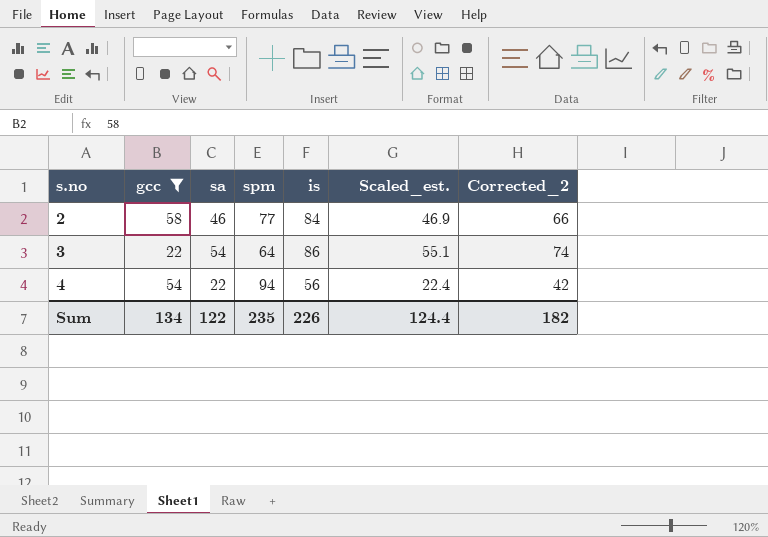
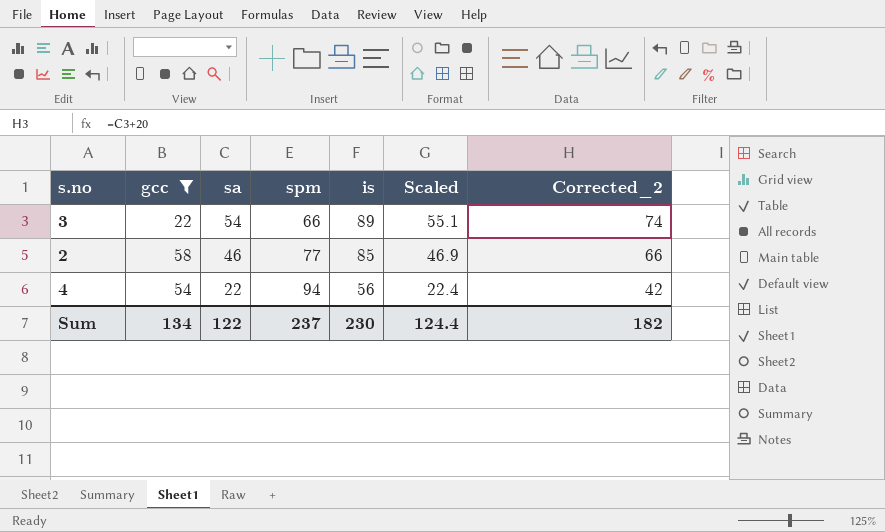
row order: s.no ascending -> sa descending
column name: Scaled_est. -> Scaled
3 | spm: 64 -> 66
3 | is: 86 -> 89
2 | is: 84 -> 85
Sum | spm: 235 -> 237
Sum | is: 226 -> 230

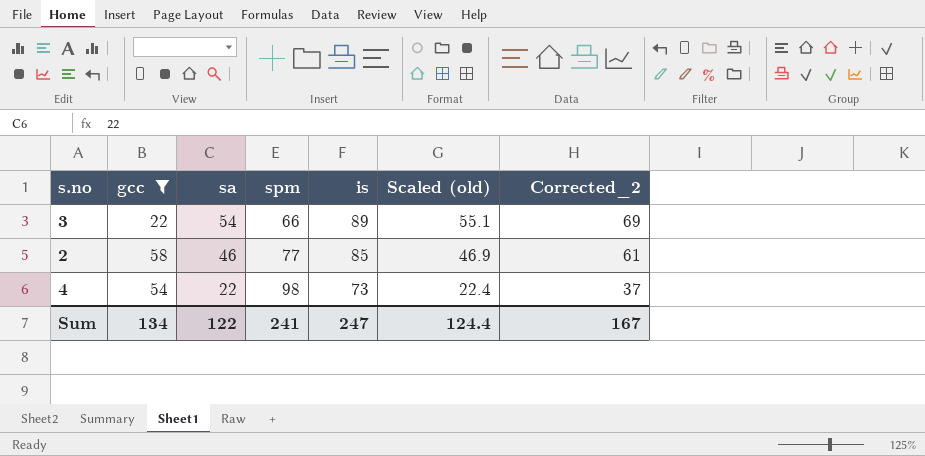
column name: Scaled -> Scaled (old)
column Corrected_2 | formula: [sa] + 20 -> [sa] + 15
4 | spm: 94 -> 98
4 | is: 56 -> 73
Sum | spm: 237 -> 241
Sum | is: 230 -> 247
Sum | Corrected_2: 182 -> 167

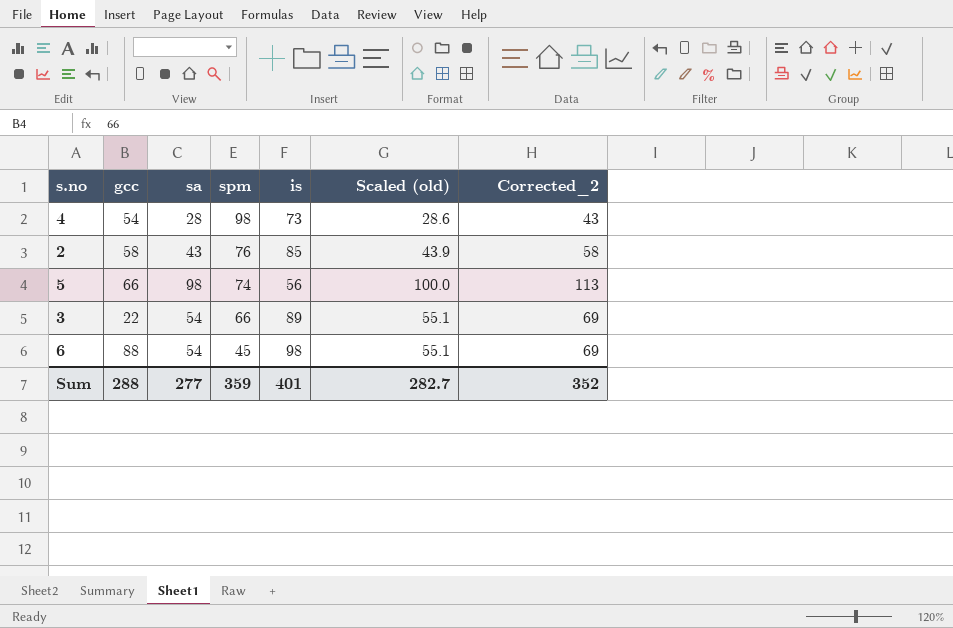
filter: gcc <= 58 -> none
row order: sa descending -> spm descending
4 | sa: 22 -> 28
4 | Scaled (old): 22.4 -> 28.6
4 | Corrected_2: 37 -> 43
2 | sa: 46 -> 43
2 | spm: 77 -> 76
2 | Scaled (old): 46.9 -> 43.9
2 | Corrected_2: 61 -> 58
Sum | gcc: 134 -> 288
Sum | sa: 122 -> 277
Sum | spm: 241 -> 359
Sum | is: 247 -> 401
Sum | Scaled (old): 124.4 -> 282.7
Sum | Corrected_2: 167 -> 352

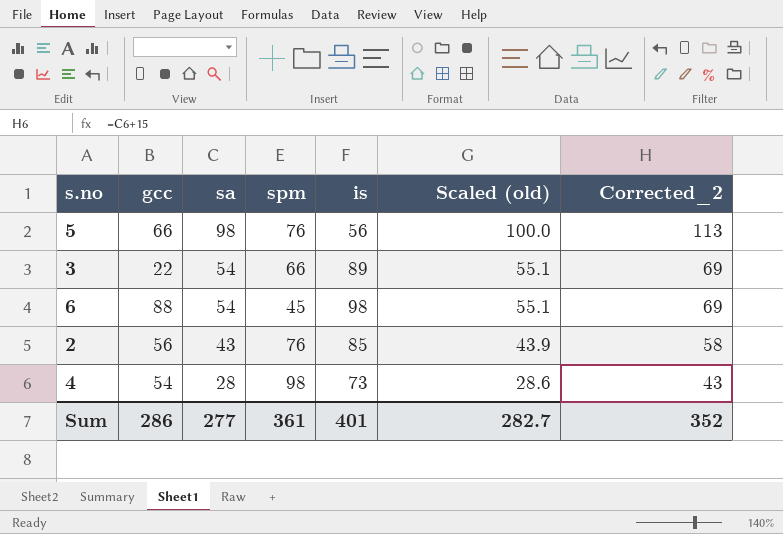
row order: spm descending -> sa descending
5 | spm: 74 -> 76
2 | gcc: 58 -> 56
Sum | gcc: 288 -> 286
Sum | spm: 359 -> 361

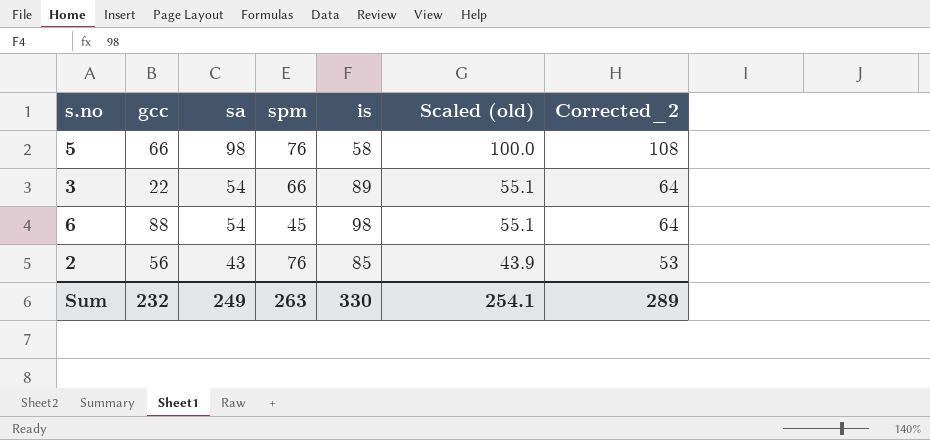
column Corrected_2 | formula: [sa] + 15 -> [sa] + 10
row 4: 54 | 28 | 98 | 73 | 28.6 | 43 -> none
5 | is: 56 -> 58
Sum | gcc: 286 -> 232
Sum | sa: 277 -> 249
Sum | spm: 361 -> 263
Sum | is: 401 -> 330
Sum | Scaled (old): 282.7 -> 254.1
Sum | Corrected_2: 352 -> 289

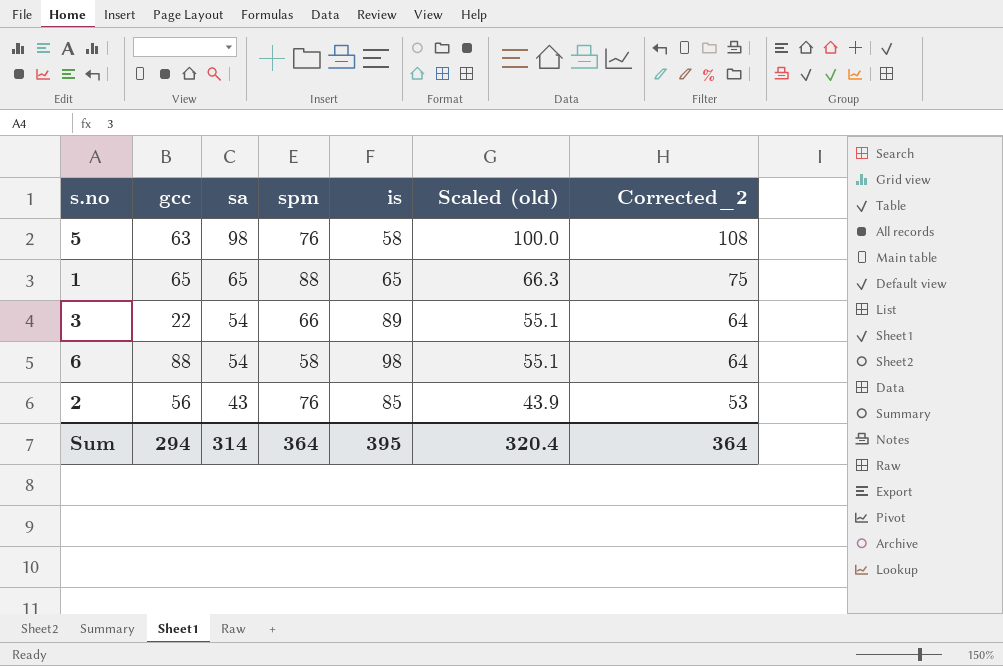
5 | gcc: 66 -> 63
row 1: none -> 65 | 65 | 88 | 65 | 66.3 | 75
6 | spm: 45 -> 58
Sum | gcc: 232 -> 294
Sum | sa: 249 -> 314
Sum | spm: 263 -> 364
Sum | is: 330 -> 395
Sum | Scaled (old): 254.1 -> 320.4
Sum | Corrected_2: 289 -> 364

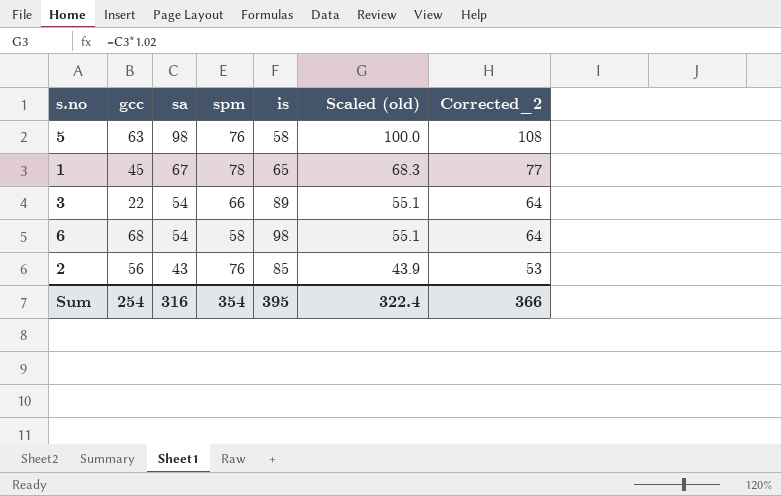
1 | gcc: 65 -> 45
1 | sa: 65 -> 67
1 | spm: 88 -> 78
1 | Scaled (old): 66.3 -> 68.3
1 | Corrected_2: 75 -> 77
6 | gcc: 88 -> 68
Sum | gcc: 294 -> 254
Sum | sa: 314 -> 316
Sum | spm: 364 -> 354
Sum | Scaled (old): 320.4 -> 322.4
Sum | Corrected_2: 364 -> 366

